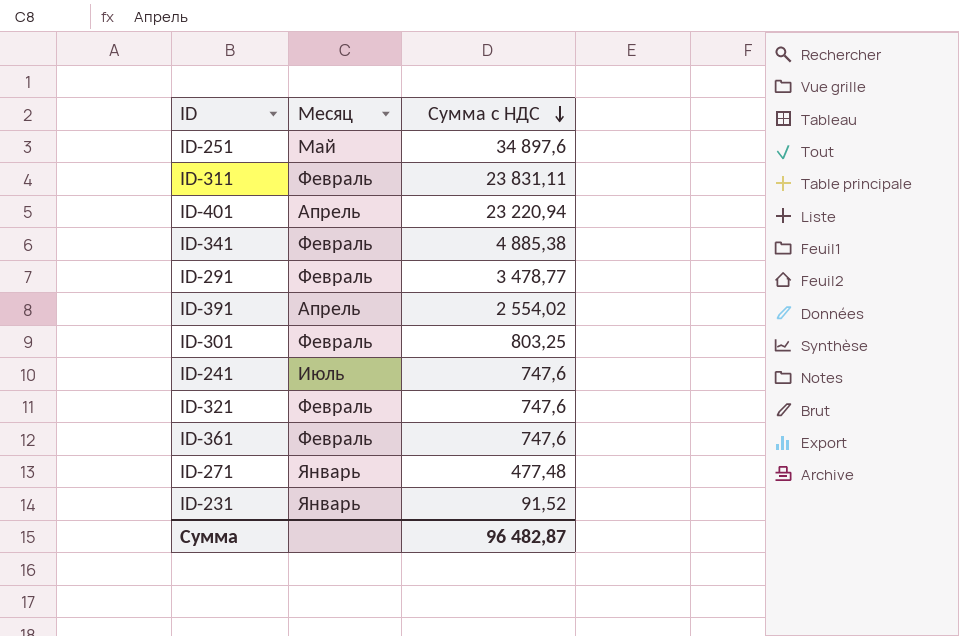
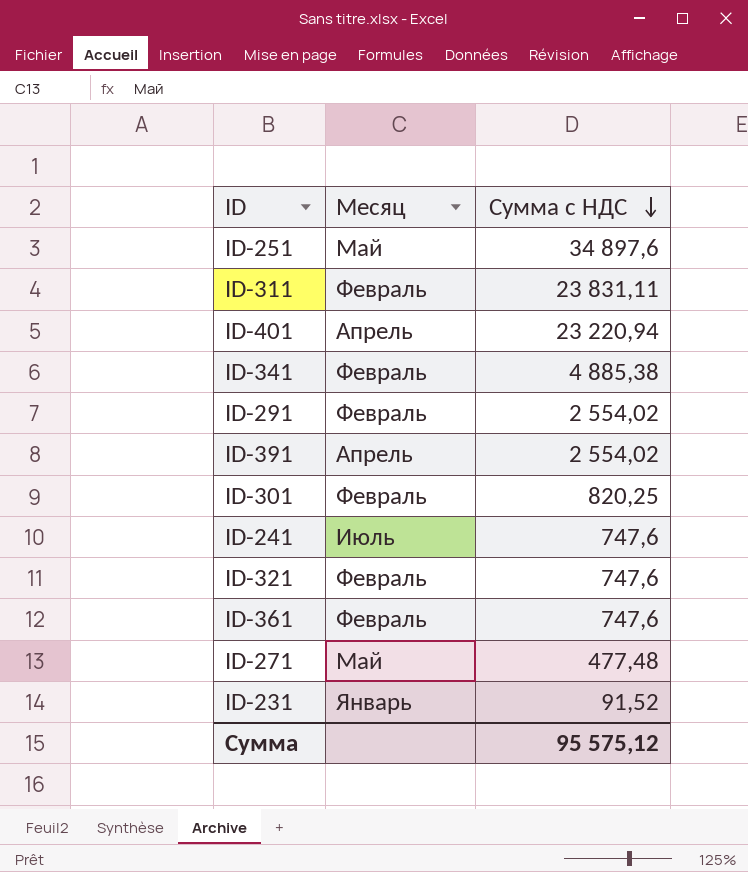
ID-291 | Сумма с НДС: 3 478,77 -> 2 554,02
ID-301 | Сумма с НДС: 803,25 -> 820,25
ID-271 | Месяц: Январь -> Май
Сумма | Сумма с НДС: 96 482,87 -> 95 575,12

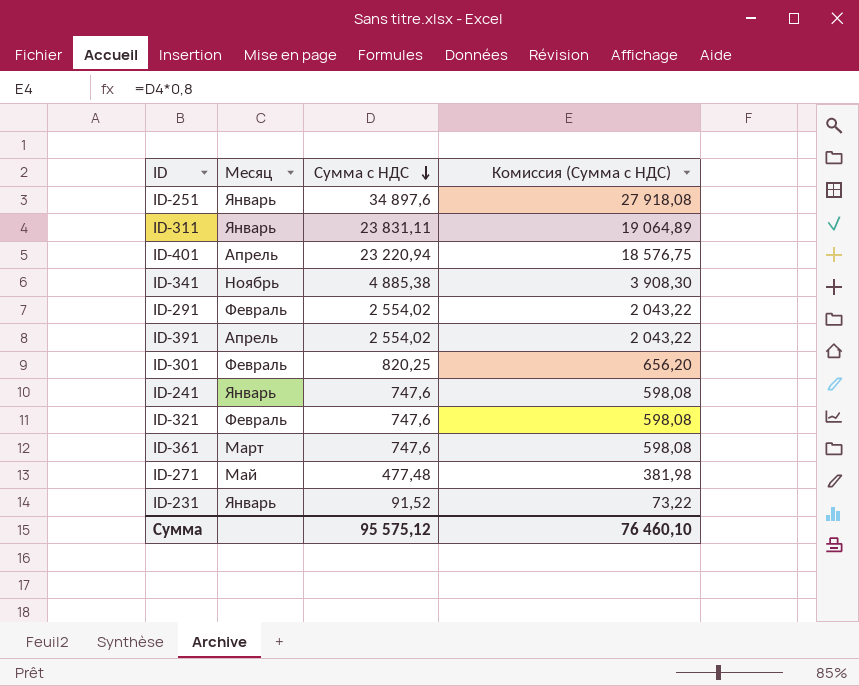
column Комиссия (Сумма с НДС) | formula: none -> [Сумма с НДС] * 0,8
ID-251 | Месяц: Май -> Январь
ID-311 | Месяц: Февраль -> Январь
ID-341 | Месяц: Февраль -> Ноябрь
ID-241 | Месяц: Июль -> Январь
ID-361 | Месяц: Февраль -> Март

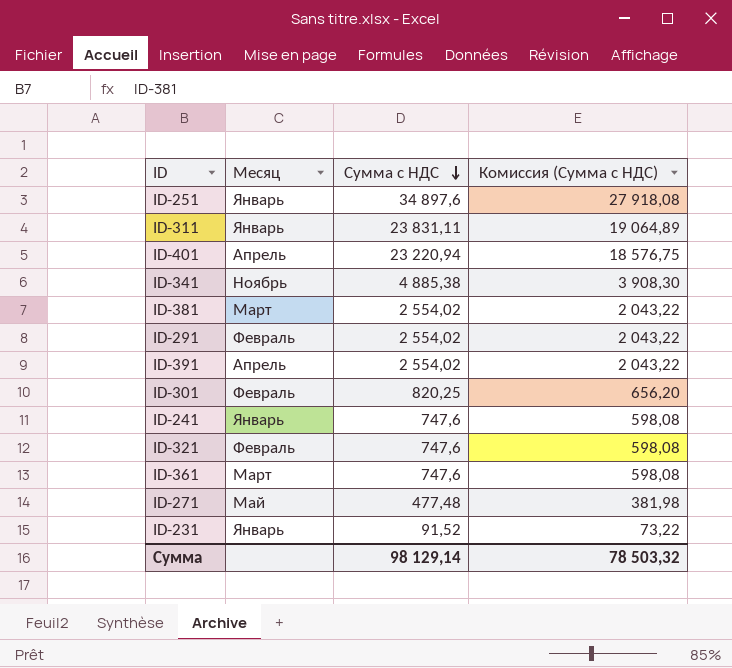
row ID-381: none -> Март | 2 554,02 | 2 043,22
Сумма | Сумма с НДС: 95 575,12 -> 98 129,14
Сумма | Комиссия (Сумма с НДС): 76 460,10 -> 78 503,32

